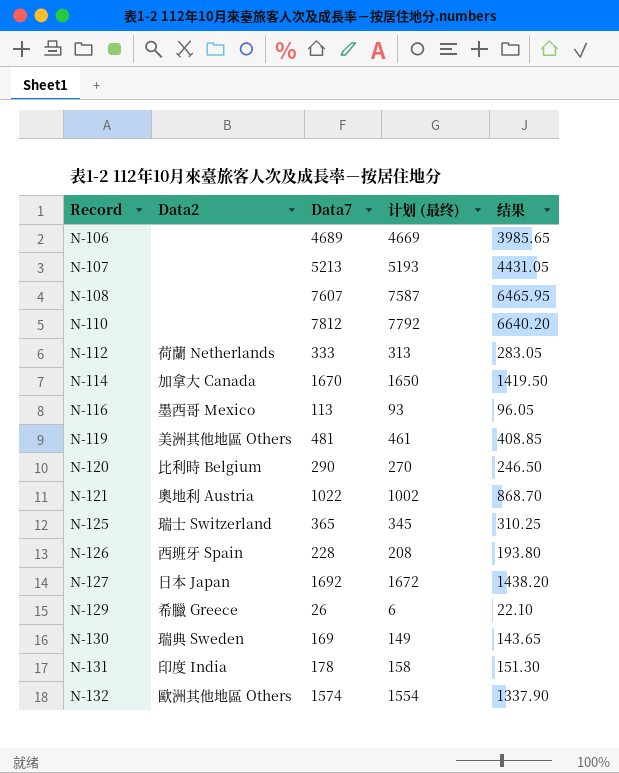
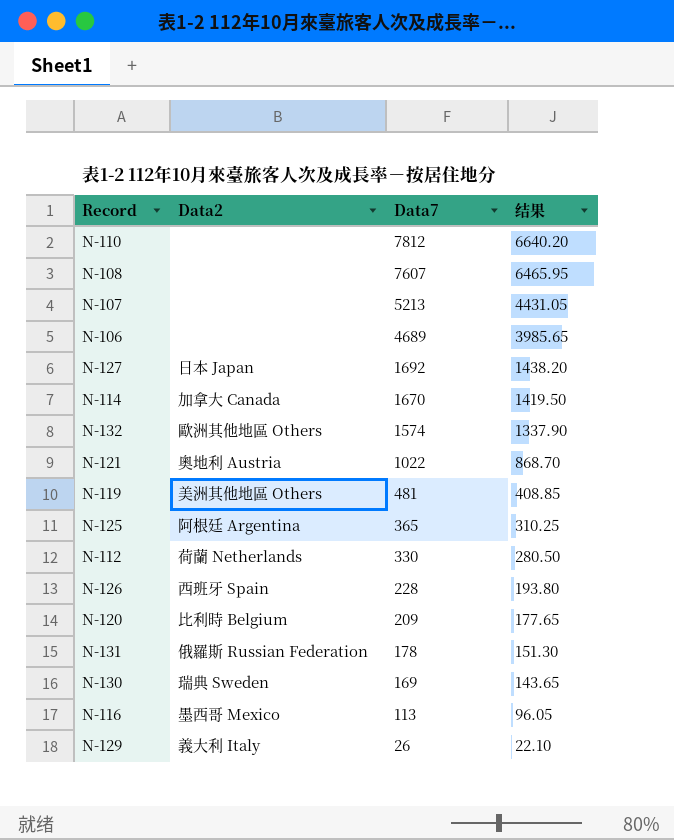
row order: Record ascending -> Data7 descending
column 计划 (最终) | formula: [Data7] - 20 -> none
N-125 | Data2: 瑞士 Switzerland -> 阿根廷 Argentina
N-112 | Data7: 333 -> 330
N-112 | 结果: 283.05 -> 280.50
N-120 | Data7: 290 -> 209
N-120 | 结果: 246.50 -> 177.65
N-131 | Data2: 印度 India -> 俄羅斯 Russian Federation
N-129 | Data2: 希臘 Greece -> 義大利 Italy

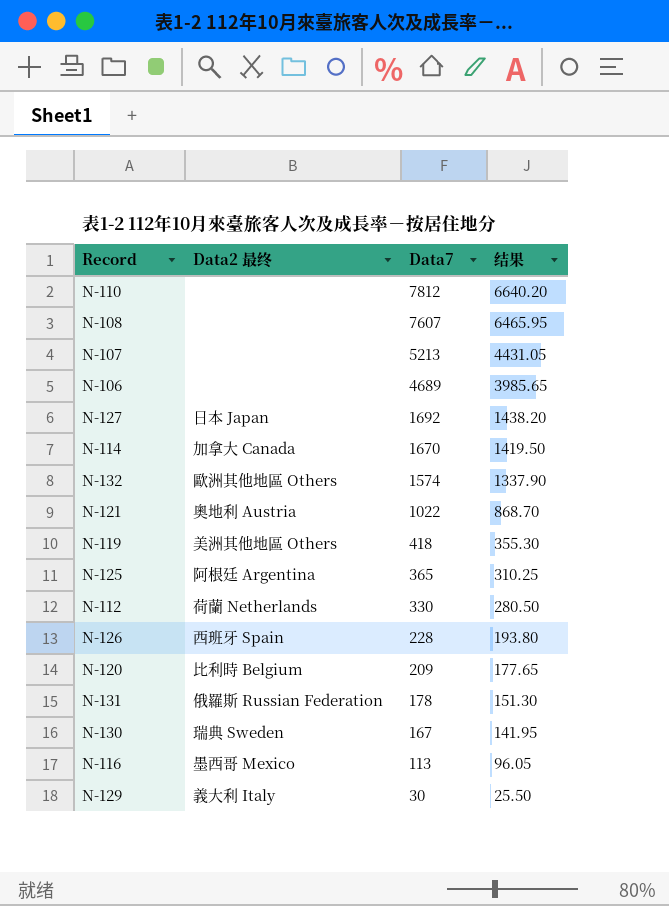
column name: Data2 -> Data2 最终
N-119 | Data7: 481 -> 418
N-119 | 结果: 408.85 -> 355.30
N-130 | Data7: 169 -> 167
N-130 | 结果: 143.65 -> 141.95
N-129 | Data7: 26 -> 30
N-129 | 结果: 22.10 -> 25.50

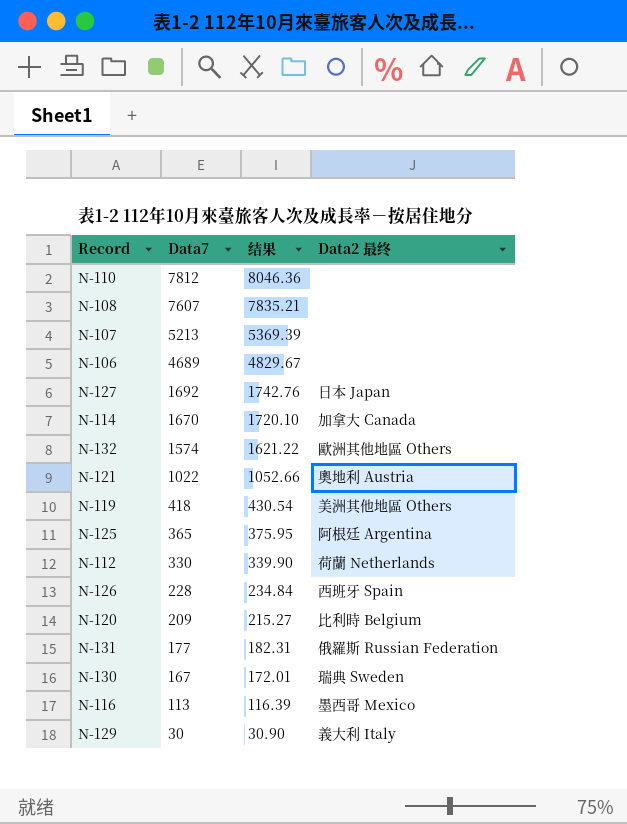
column 结果 | formula: [Data7] * 0.85 -> [Data7] * 1.03
column Data2 最终 | position: 2 -> 4
N-131 | Data7: 178 -> 177

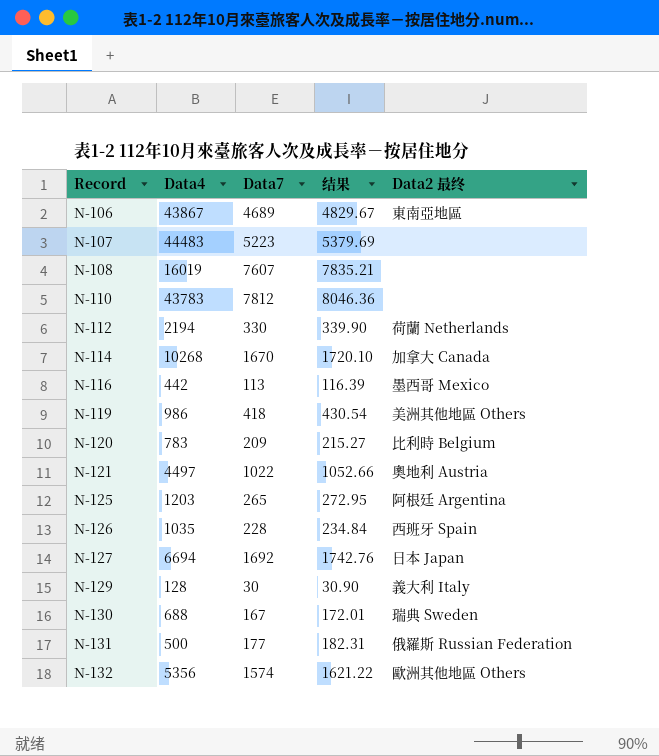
row order: Data7 descending -> Record ascending
column Data4 | position: none -> 2
N-106 | Data2 最终: none -> 東南亞地區
N-107 | Data7: 5213 -> 5223
N-107 | 结果: 5369.39 -> 5379.69
N-125 | Data7: 365 -> 265
N-125 | 结果: 375.95 -> 272.95

